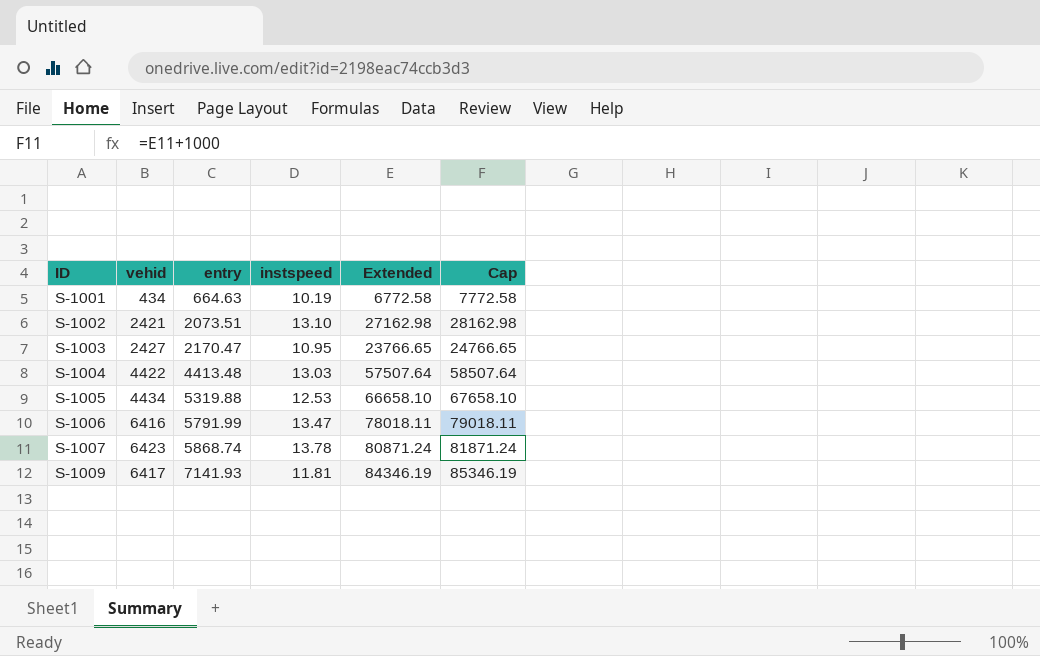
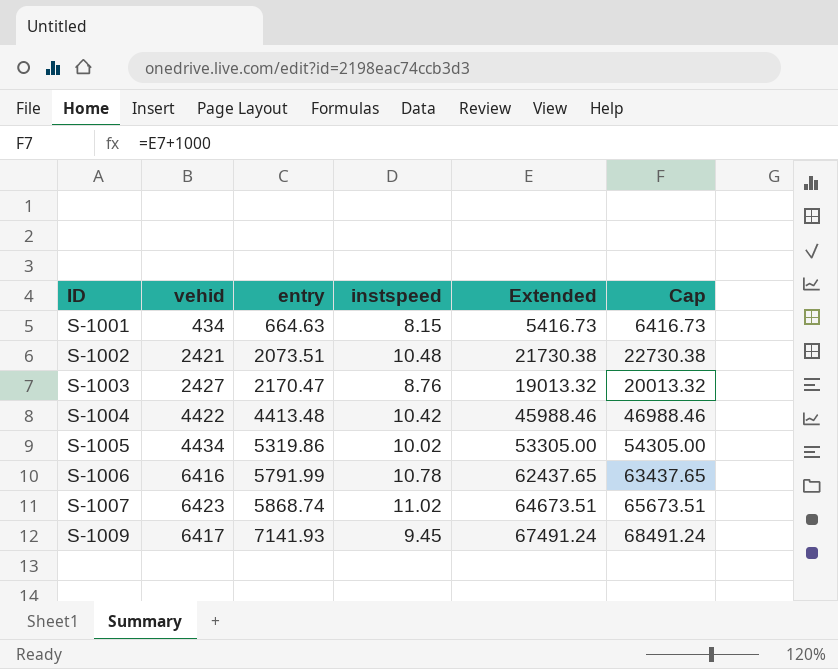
S-1001 | instspeed: 10.19 -> 8.15
S-1001 | Extended: 6772.58 -> 5416.73
S-1001 | Cap: 7772.58 -> 6416.73
S-1002 | instspeed: 13.10 -> 10.48
S-1002 | Extended: 27162.98 -> 21730.38
S-1002 | Cap: 28162.98 -> 22730.38
S-1003 | instspeed: 10.95 -> 8.76
S-1003 | Extended: 23766.65 -> 19013.32
S-1003 | Cap: 24766.65 -> 20013.32
S-1004 | instspeed: 13.03 -> 10.42
S-1004 | Extended: 57507.64 -> 45988.46
S-1004 | Cap: 58507.64 -> 46988.46
S-1005 | entry: 5319.88 -> 5319.86
S-1005 | instspeed: 12.53 -> 10.02
S-1005 | Extended: 66658.10 -> 53305.00
S-1005 | Cap: 67658.10 -> 54305.00
S-1006 | instspeed: 13.47 -> 10.78
S-1006 | Extended: 78018.11 -> 62437.65
S-1006 | Cap: 79018.11 -> 63437.65
S-1007 | instspeed: 13.78 -> 11.02
S-1007 | Extended: 80871.24 -> 64673.51
S-1007 | Cap: 81871.24 -> 65673.51
S-1009 | instspeed: 11.81 -> 9.45
S-1009 | Extended: 84346.19 -> 67491.24
S-1009 | Cap: 85346.19 -> 68491.24

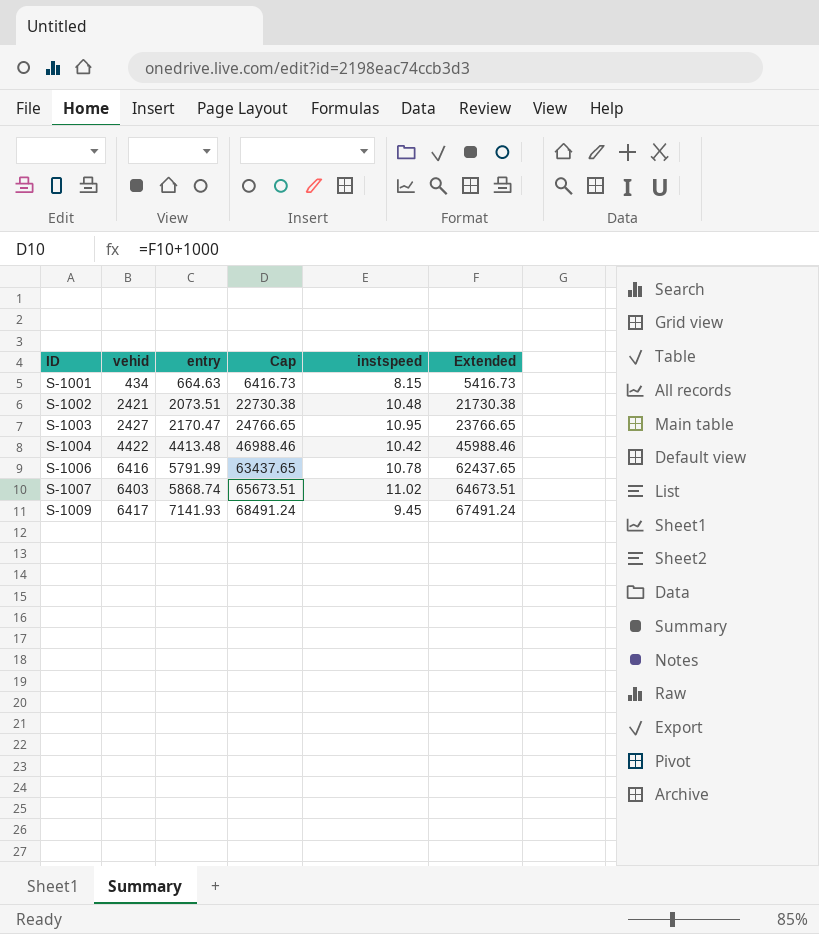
column Cap | position: 6 -> 4
row S-1005: 4434 | 5319.86 | 10.02 | 53305.00 | 54305.00 -> none
S-1003 | Cap: 20013.32 -> 24766.65
S-1003 | instspeed: 8.76 -> 10.95
S-1003 | Extended: 19013.32 -> 23766.65
S-1007 | vehid: 6423 -> 6403

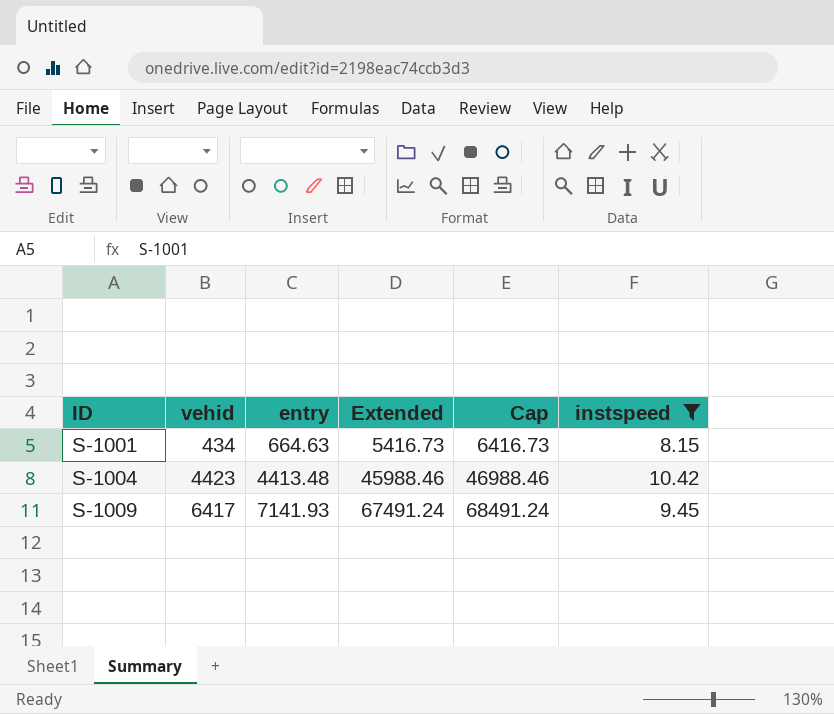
filter: none -> instspeed <= 10.42
column Extended | position: 6 -> 4
S-1004 | vehid: 4422 -> 4423

